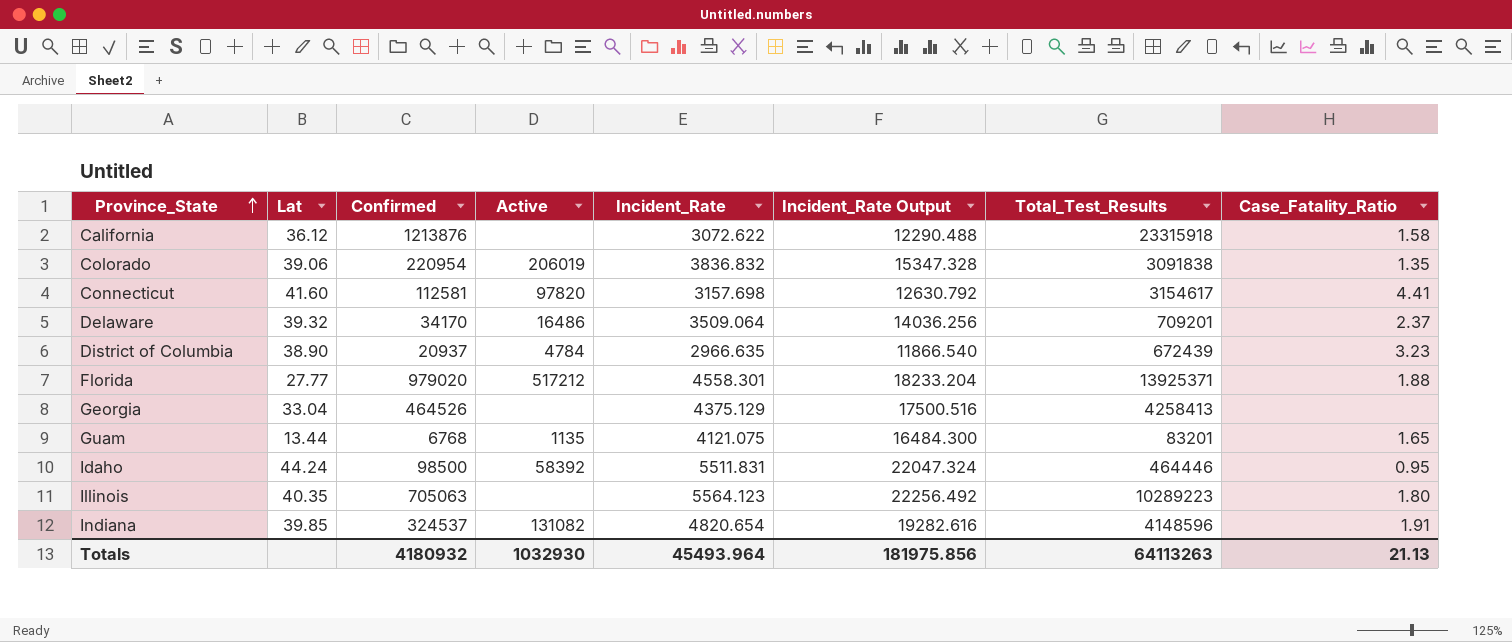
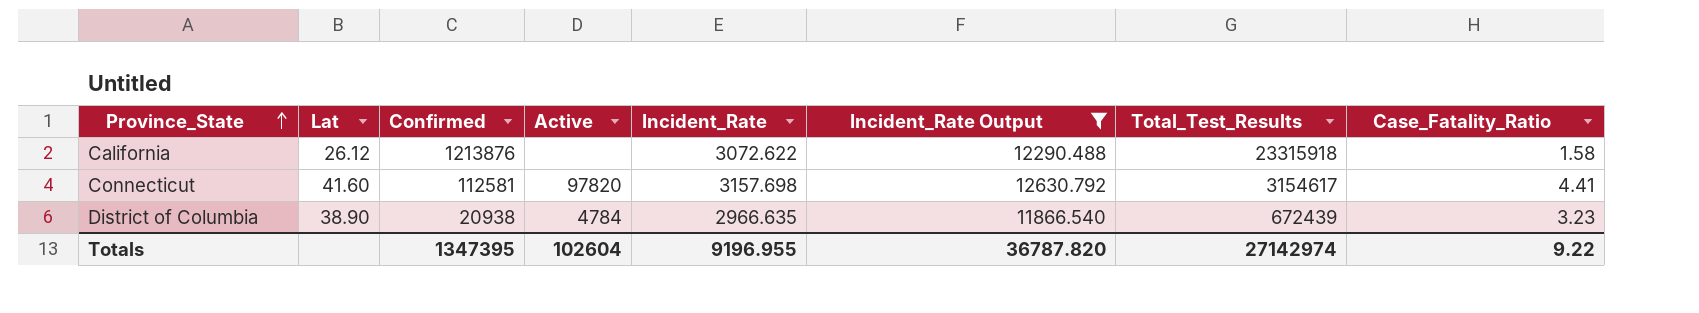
filter: none -> Incident_Rate Output <= 12630.792
California | Lat: 36.12 -> 26.12
District of Columbia | Confirmed: 20937 -> 20938
Totals | Confirmed: 4180932 -> 1347395
Totals | Active: 1032930 -> 102604
Totals | Incident_Rate: 45493.964 -> 9196.955
Totals | Incident_Rate Output: 181975.856 -> 36787.820
Totals | Total_Test_Results: 64113263 -> 27142974
Totals | Case_Fatality_Ratio: 21.13 -> 9.22

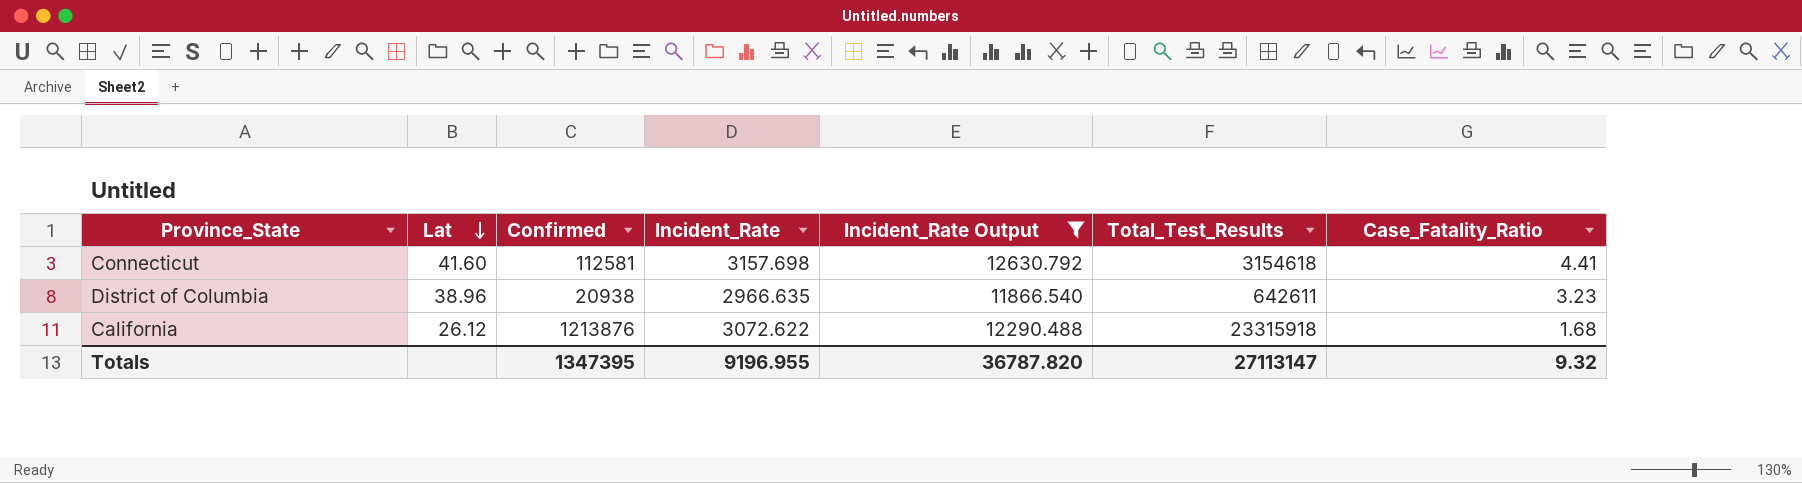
row order: Province_State ascending -> Lat descending
column Active | position: 4 -> none
Connecticut | Total_Test_Results: 3154617 -> 3154618
District of Columbia | Lat: 38.90 -> 38.96
District of Columbia | Total_Test_Results: 672439 -> 642611
California | Case_Fatality_Ratio: 1.58 -> 1.68
Totals | Total_Test_Results: 27142974 -> 27113147
Totals | Case_Fatality_Ratio: 9.22 -> 9.32

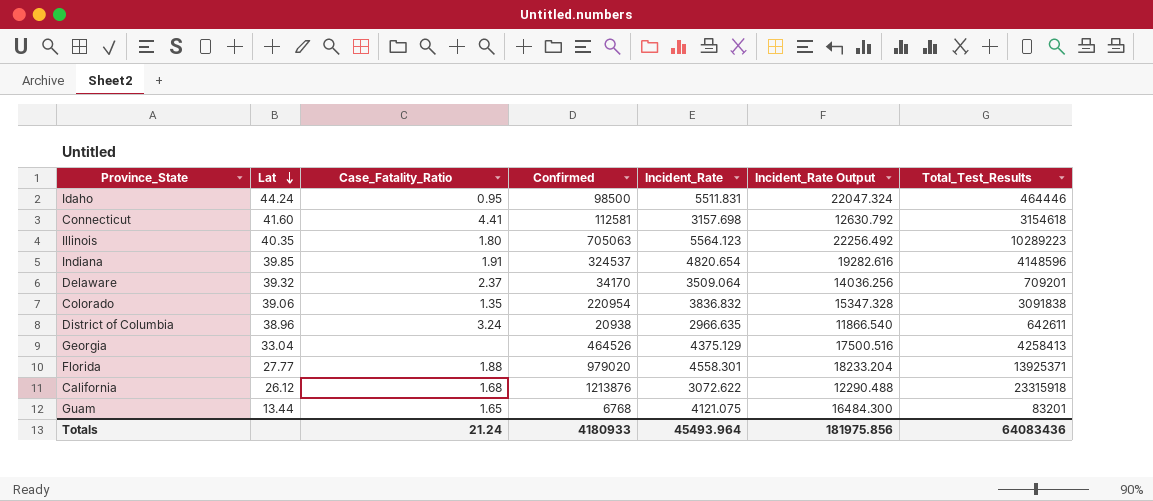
filter: Incident_Rate Output <= 12630.792 -> none
column Case_Fatality_Ratio | position: 7 -> 3
District of Columbia | Case_Fatality_Ratio: 3.23 -> 3.24
Totals | Case_Fatality_Ratio: 9.32 -> 21.24
Totals | Confirmed: 1347395 -> 4180933
Totals | Incident_Rate: 9196.955 -> 45493.964
Totals | Incident_Rate Output: 36787.820 -> 181975.856
Totals | Total_Test_Results: 27113147 -> 64083436

